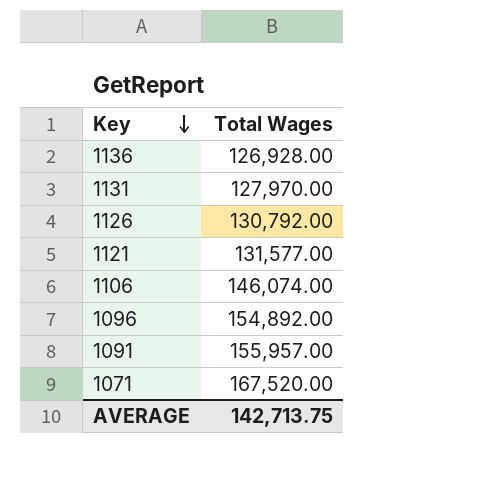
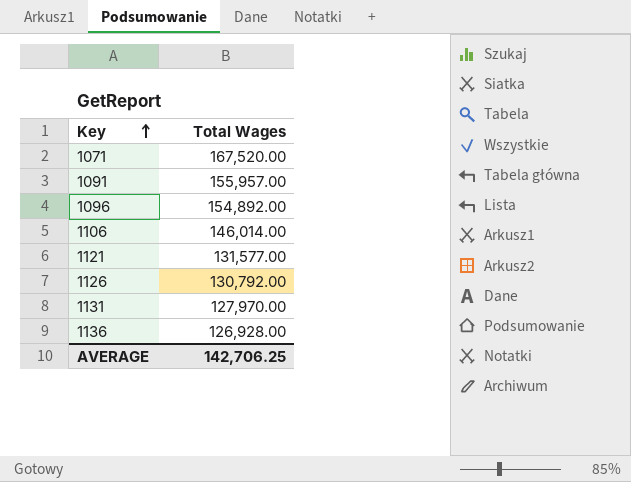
row order: Key descending -> Key ascending
1106 | Total Wages: 146,074.00 -> 146,014.00
AVERAGE | Total Wages: 142,713.75 -> 142,706.25

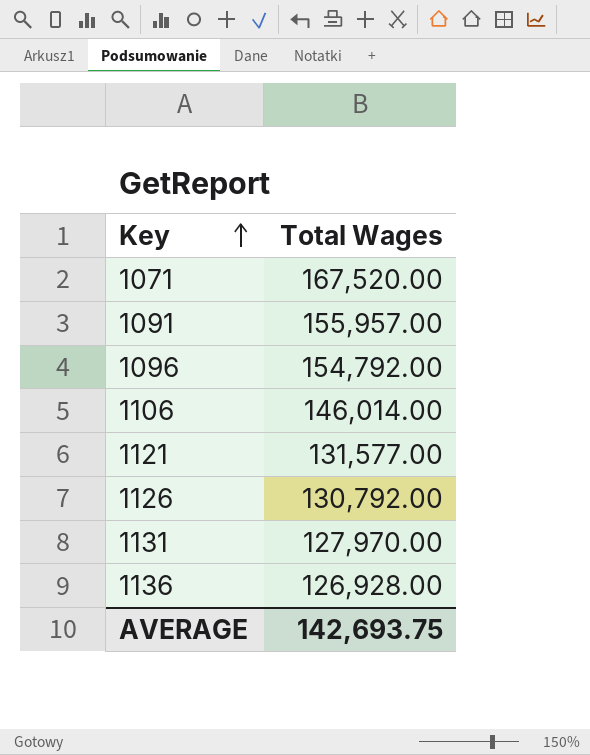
1096 | Total Wages: 154,892.00 -> 154,792.00
AVERAGE | Total Wages: 142,706.25 -> 142,693.75

